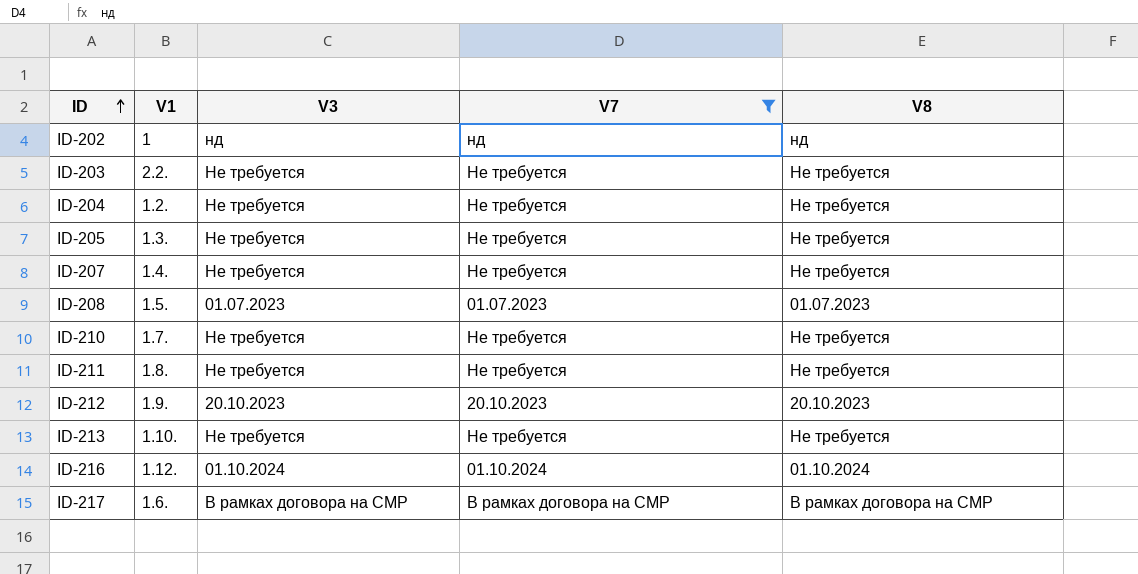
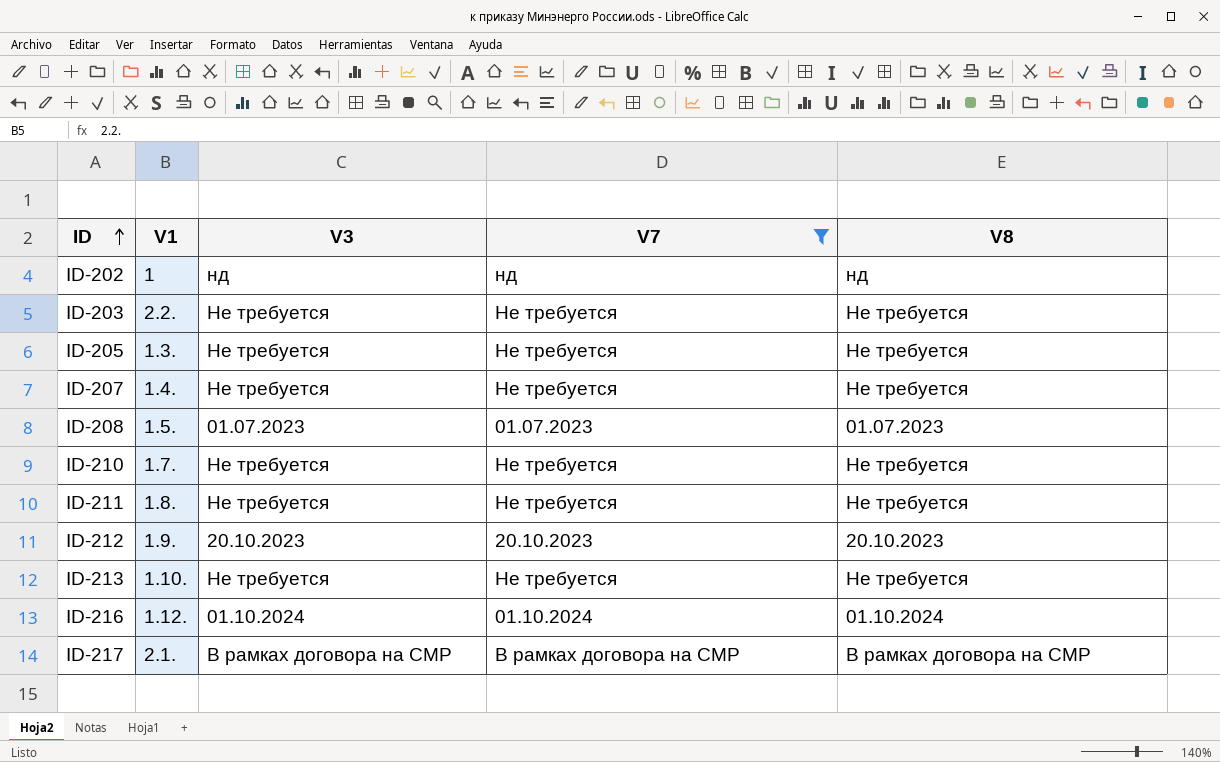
row ID-204: 1.2. | Не требуется | Не требуется | Не требуется -> none
ID-217 | V1: 1.6. -> 2.1.

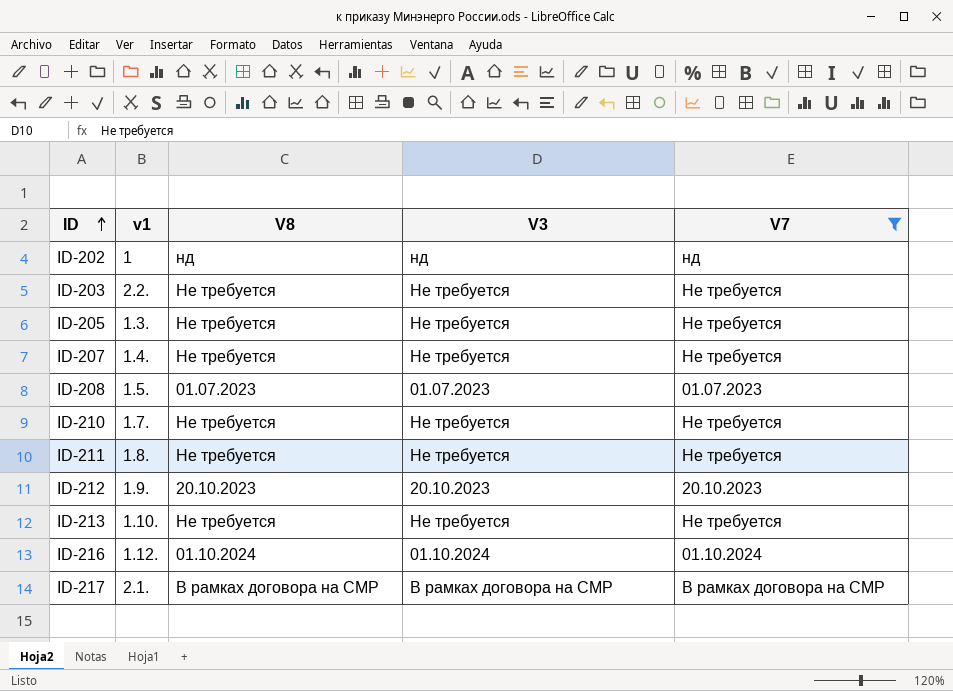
column name: V1 -> v1
column V8 | position: 5 -> 3

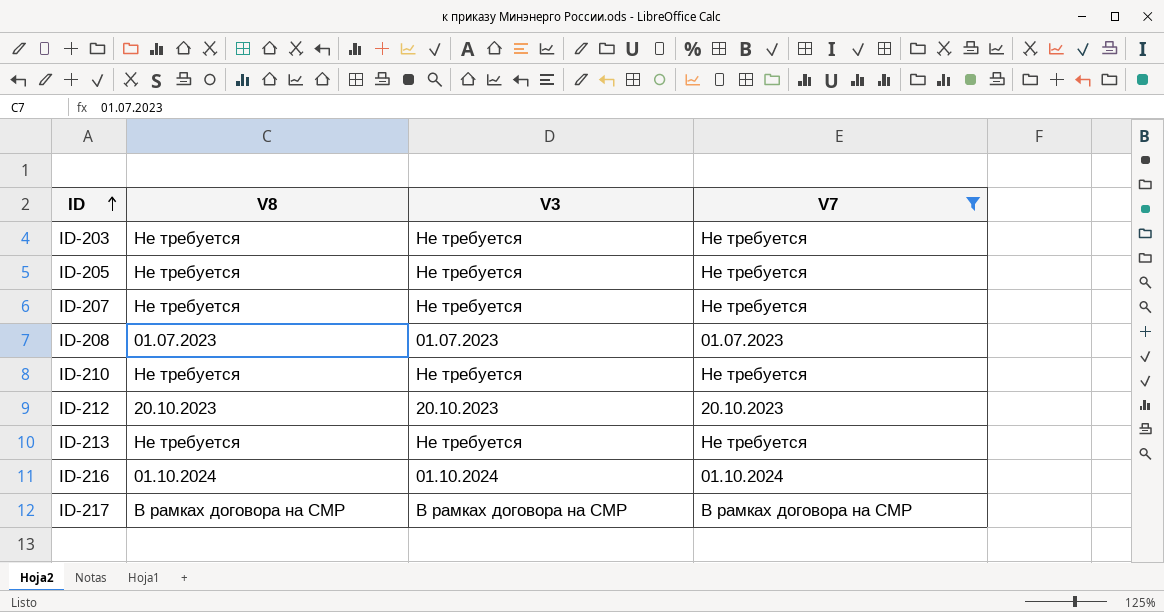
column v1 | position: 2 -> none
row ID-202: 1 | нд | нд | нд -> none
row ID-211: 1.8. | Не требуется | Не требуется | Не требуется -> none

